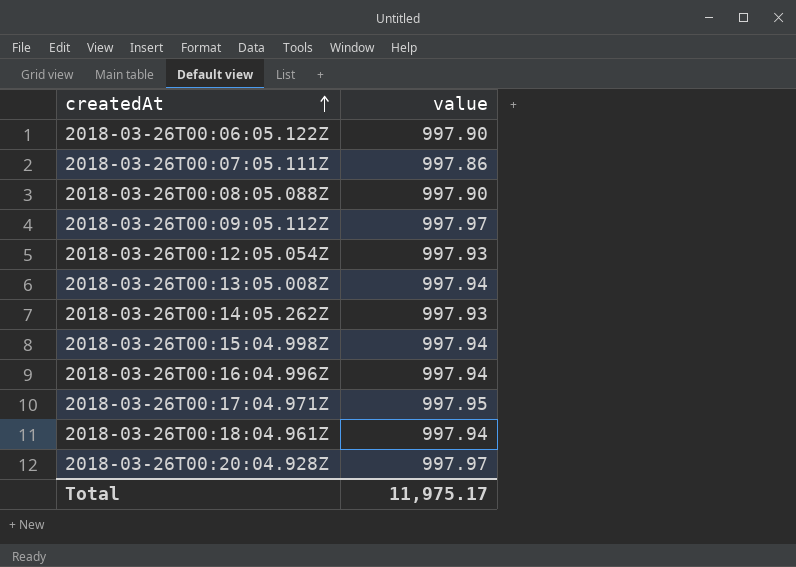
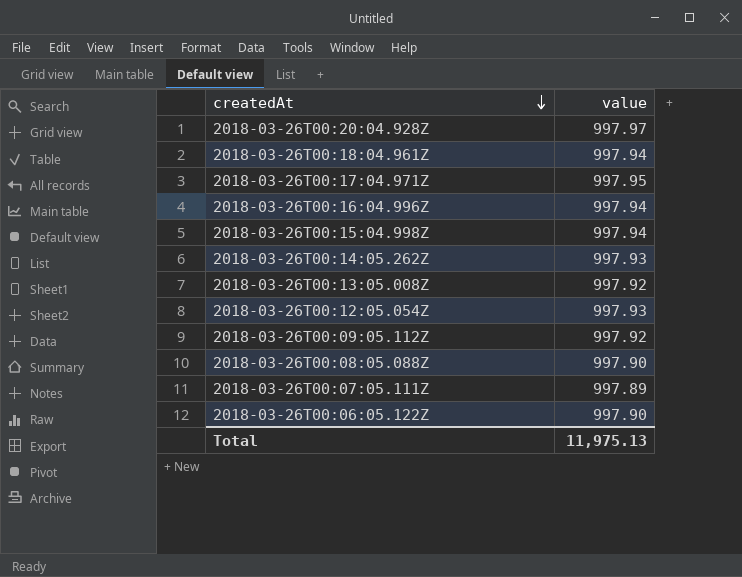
row order: createdAt ascending -> createdAt descending
2018-03-26T00:13:05.008Z | value: 997.94 -> 997.92
2018-03-26T00:09:05.112Z | value: 997.97 -> 997.92
2018-03-26T00:07:05.111Z | value: 997.86 -> 997.89
Total | value: 11,975.17 -> 11,975.13

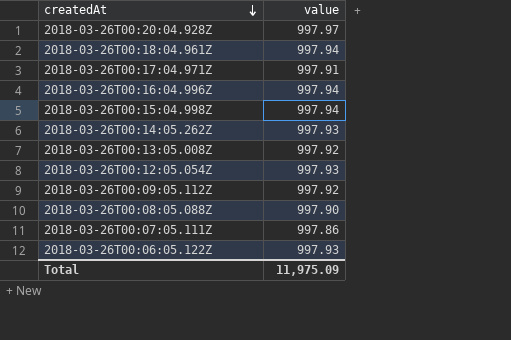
2018-03-26T00:17:04.971Z | value: 997.95 -> 997.91
2018-03-26T00:07:05.111Z | value: 997.89 -> 997.86
2018-03-26T00:06:05.122Z | value: 997.90 -> 997.93
Total | value: 11,975.13 -> 11,975.09

